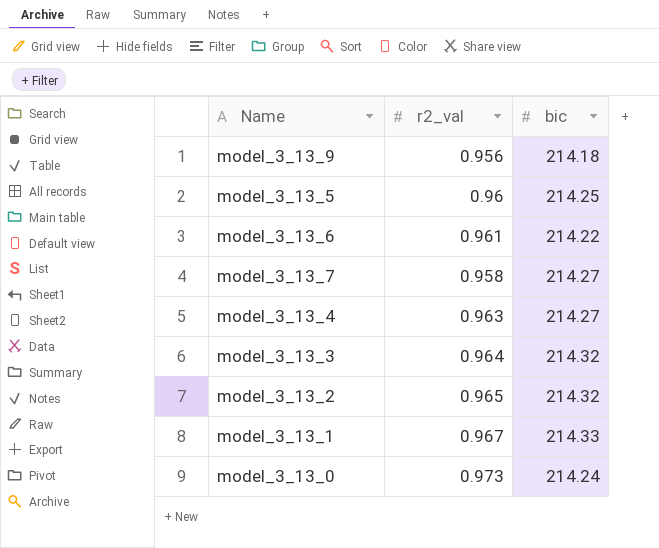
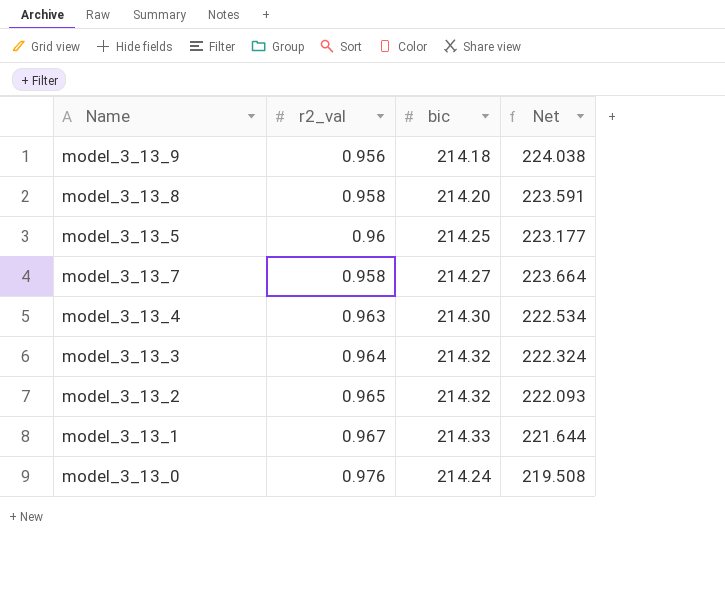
column Net | formula: none -> [bic] / [r2_val]
row model_3_13_6: 0.961 | 214.22 -> none
row model_3_13_8: none -> 0.958 | 214.20 | 223.591
model_3_13_4 | bic: 214.27 -> 214.30
model_3_13_0 | r2_val: 0.973 -> 0.976

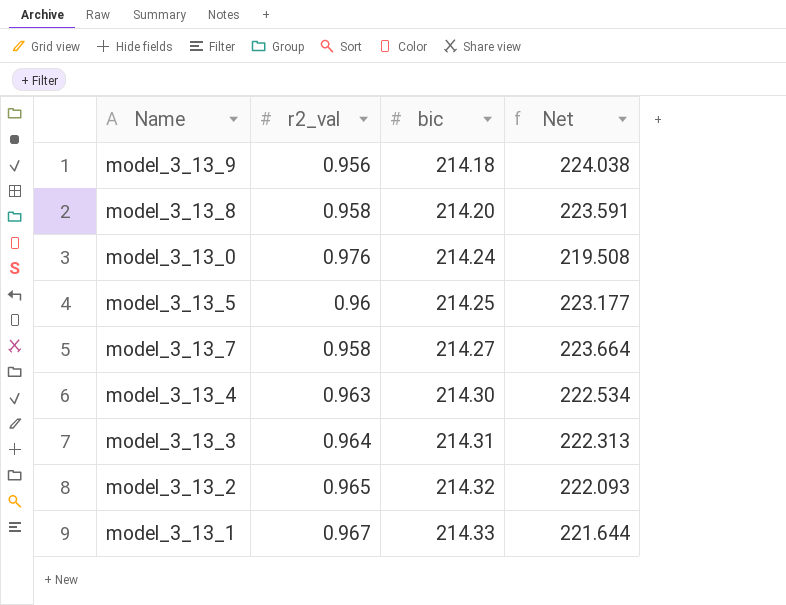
row order: none -> bic ascending
model_3_13_3 | bic: 214.32 -> 214.31
model_3_13_3 | Net: 222.324 -> 222.313

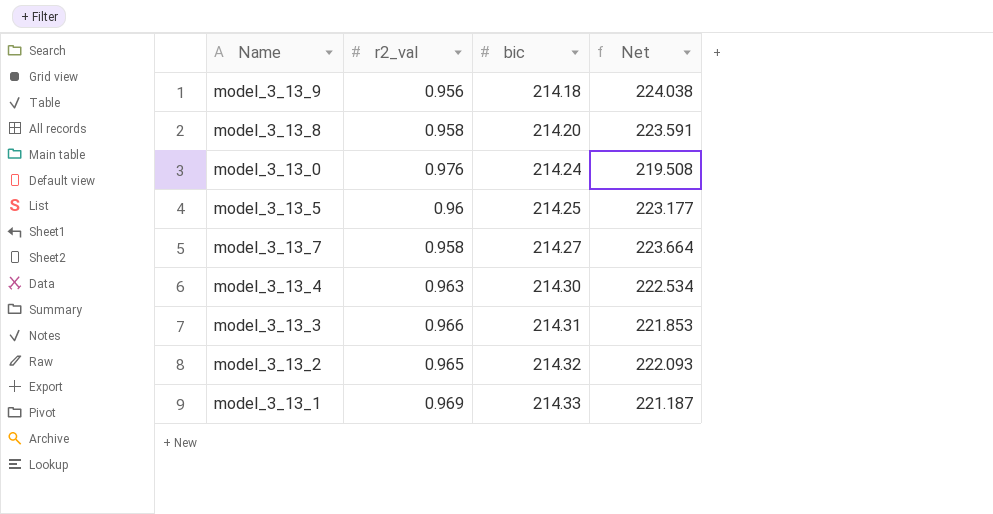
model_3_13_3 | r2_val: 0.964 -> 0.966
model_3_13_3 | Net: 222.313 -> 221.853
model_3_13_1 | r2_val: 0.967 -> 0.969
model_3_13_1 | Net: 221.644 -> 221.187

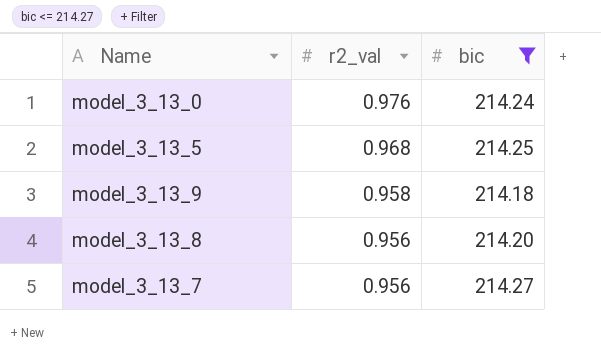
filter: none -> bic <= 214.27
row order: bic ascending -> r2_val descending
column Net | formula: [bic] / [r2_val] -> none
model_3_13_5 | r2_val: 0.96 -> 0.968
model_3_13_9 | r2_val: 0.956 -> 0.958
model_3_13_8 | r2_val: 0.958 -> 0.956
model_3_13_7 | r2_val: 0.958 -> 0.956

